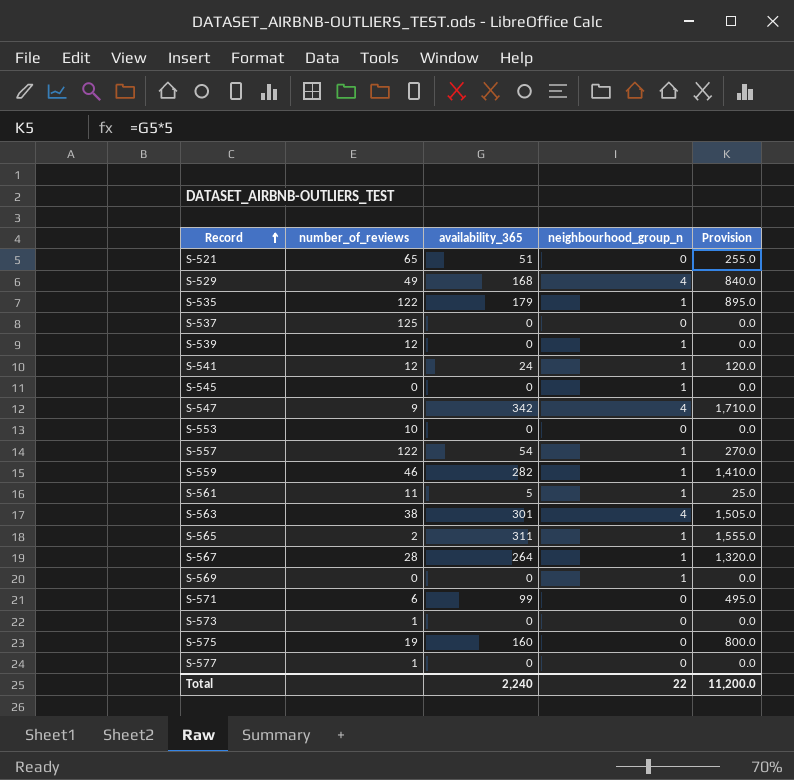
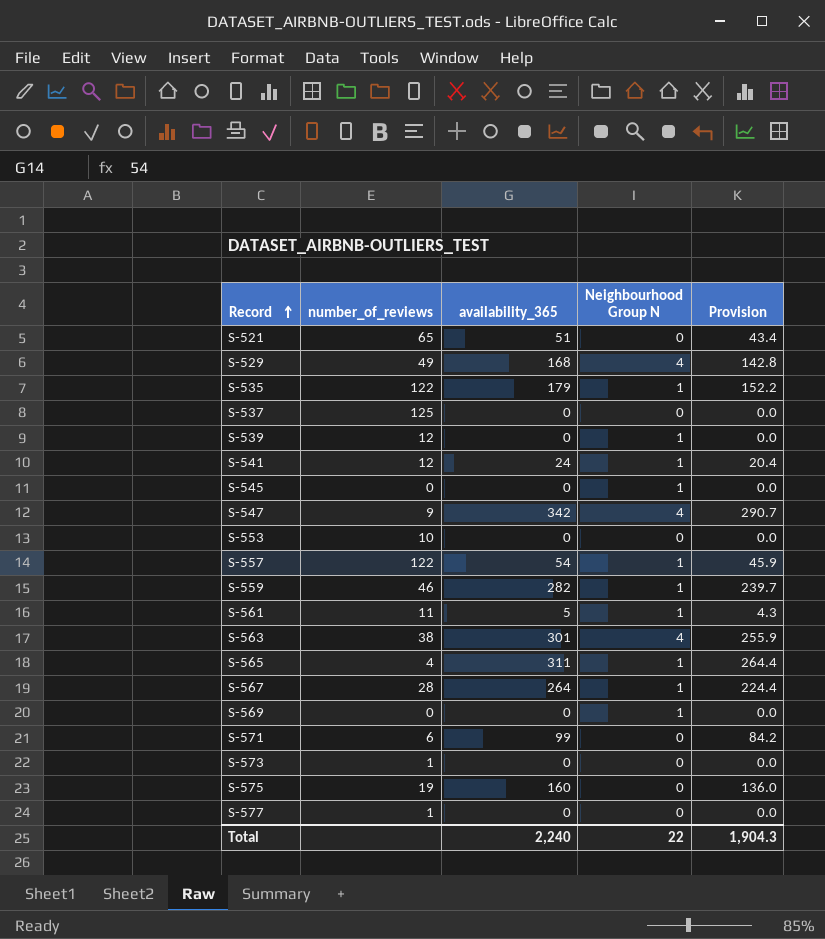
column name: neighbourhood_group_n -> Neighbourhood Group N
column Provision | formula: [availability_365] * 5 -> [availability_365] * 0.85
S-565 | number_of_reviews: 2 -> 4
Total | Provision: 11,200.0 -> 1,904.3

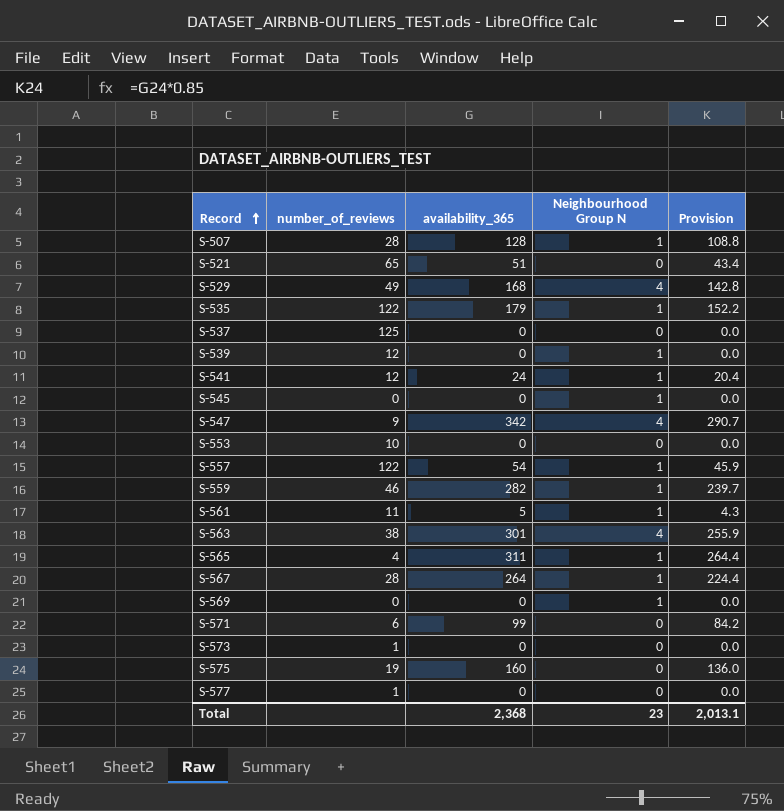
row S-507: none -> 28 | 128 | 1 | 108.8
Total | availability_365: 2,240 -> 2,368
Total | Neighbourhood Group N: 22 -> 23
Total | Provision: 1,904.3 -> 2,013.1

